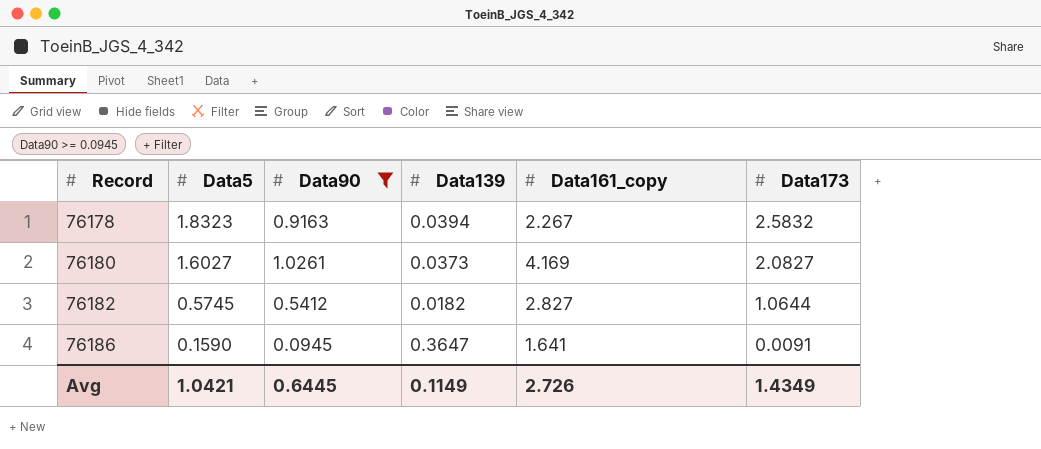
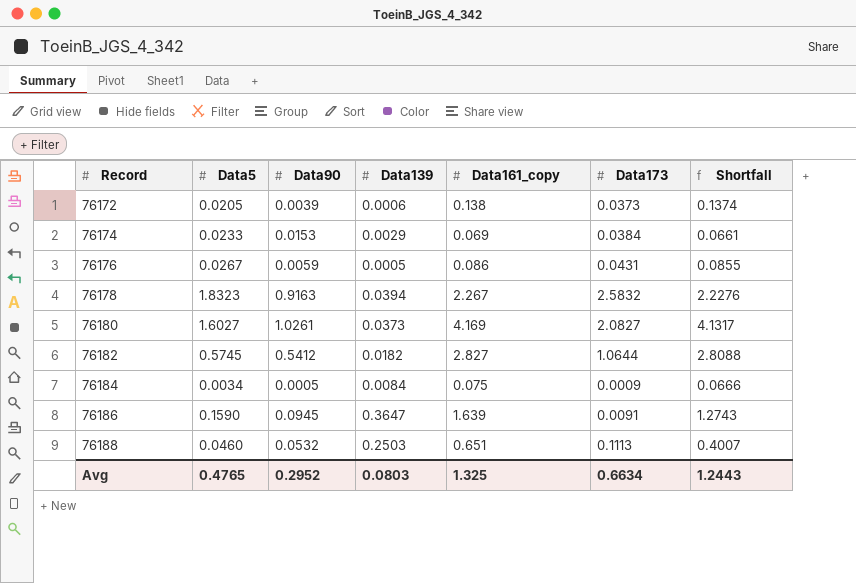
filter: Data90 >= 0.0945 -> none
column Shortfall | formula: none -> [Data161_copy] - [Data139]
76186 | Data161_copy: 1.641 -> 1.639
Avg | Data5: 1.0421 -> 0.4765
Avg | Data90: 0.6445 -> 0.2952
Avg | Data139: 0.1149 -> 0.0803
Avg | Data161_copy: 2.726 -> 1.325
Avg | Data173: 1.4349 -> 0.6634

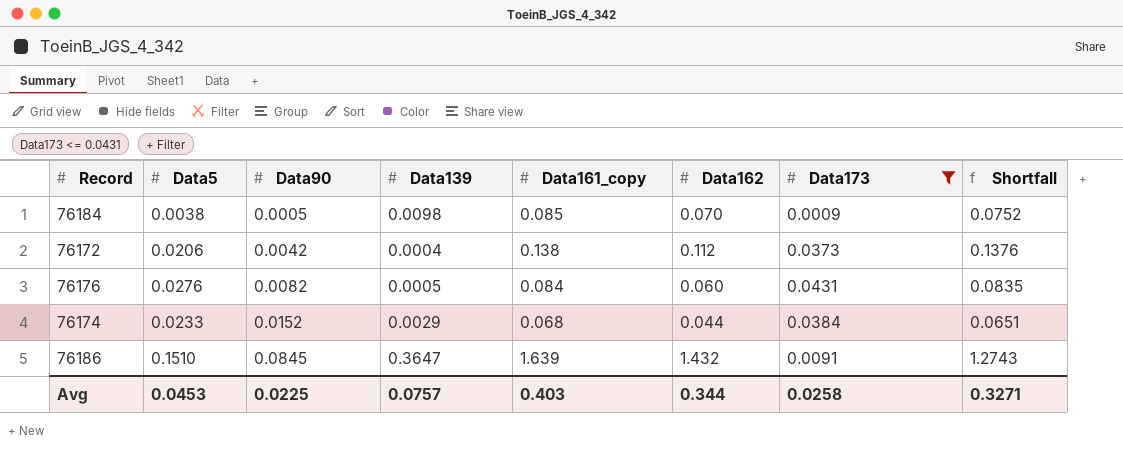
filter: none -> Data173 <= 0.0431
row order: Record ascending -> Data90 ascending
column Data162 | position: none -> 6
76184 | Data5: 0.0034 -> 0.0038
76184 | Data139: 0.0084 -> 0.0098
76184 | Data161_copy: 0.075 -> 0.085
76184 | Shortfall: 0.0666 -> 0.0752
76172 | Data5: 0.0205 -> 0.0206
76172 | Data90: 0.0039 -> 0.0042
76172 | Data139: 0.0006 -> 0.0004
76172 | Shortfall: 0.1374 -> 0.1376
76176 | Data5: 0.0267 -> 0.0276
76176 | Data90: 0.0059 -> 0.0082
76176 | Data161_copy: 0.086 -> 0.084
76176 | Shortfall: 0.0855 -> 0.0835
76174 | Data90: 0.0153 -> 0.0152
76174 | Data161_copy: 0.069 -> 0.068
76174 | Shortfall: 0.0661 -> 0.0651
76186 | Data5: 0.1590 -> 0.1510
76186 | Data90: 0.0945 -> 0.0845
Avg | Data5: 0.4765 -> 0.0453
Avg | Data90: 0.2952 -> 0.0225
Avg | Data139: 0.0803 -> 0.0757
Avg | Data161_copy: 1.325 -> 0.403
Avg | Data173: 0.6634 -> 0.0258
Avg | Shortfall: 1.2443 -> 0.3271

